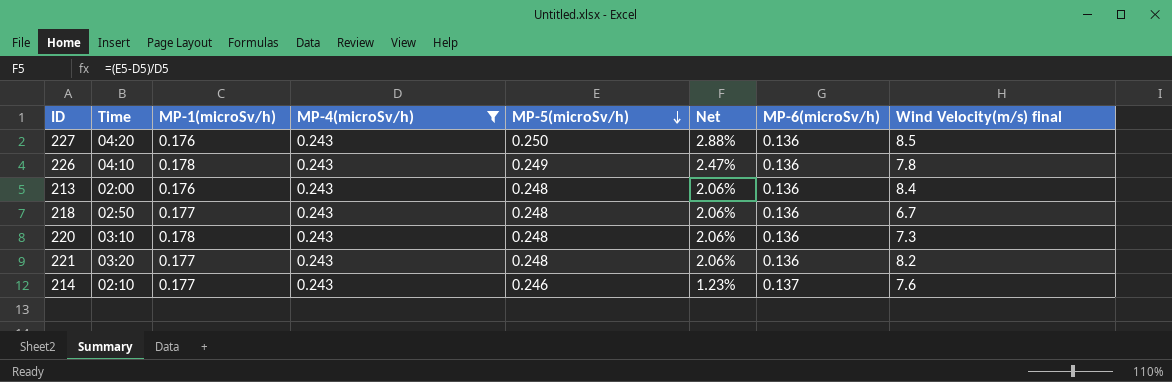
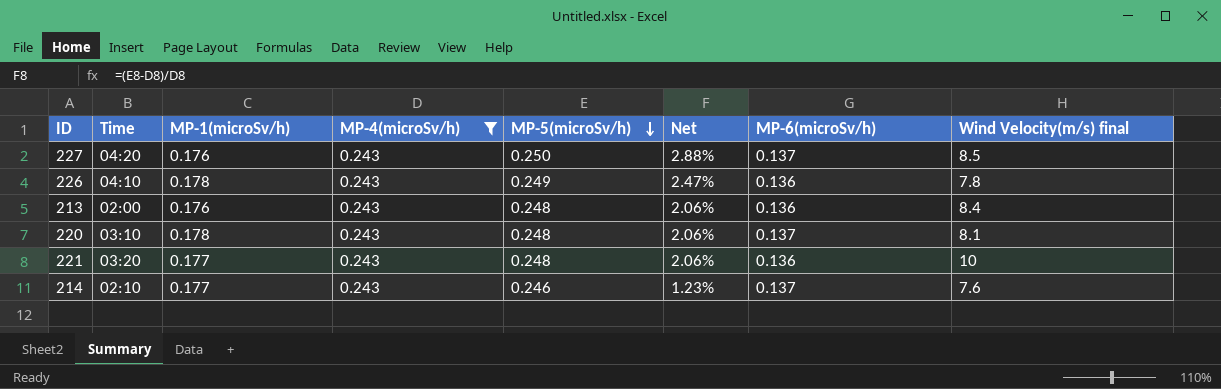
row 218: 02:50 | 0.177 | 0.243 | 0.248 | 2.06% | 0.136 | 6.7 -> none
227 | MP-6(microSv/h): 0.136 -> 0.137
220 | MP-6(microSv/h): 0.136 -> 0.137
220 | Wind Velocity(m/s) final: 7.3 -> 8.1
221 | Wind Velocity(m/s) final: 8.2 -> 10

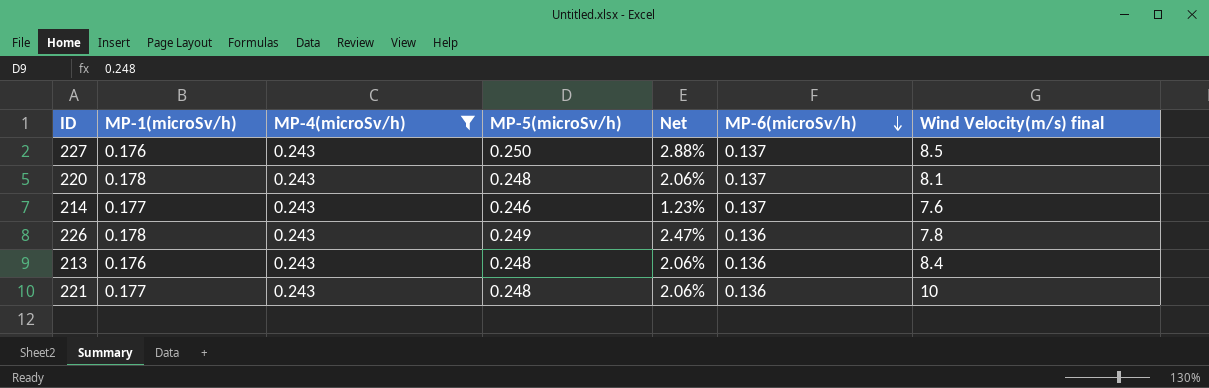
row order: MP-5(microSv/h) descending -> MP-6(microSv/h) descending
column Time | position: 2 -> none

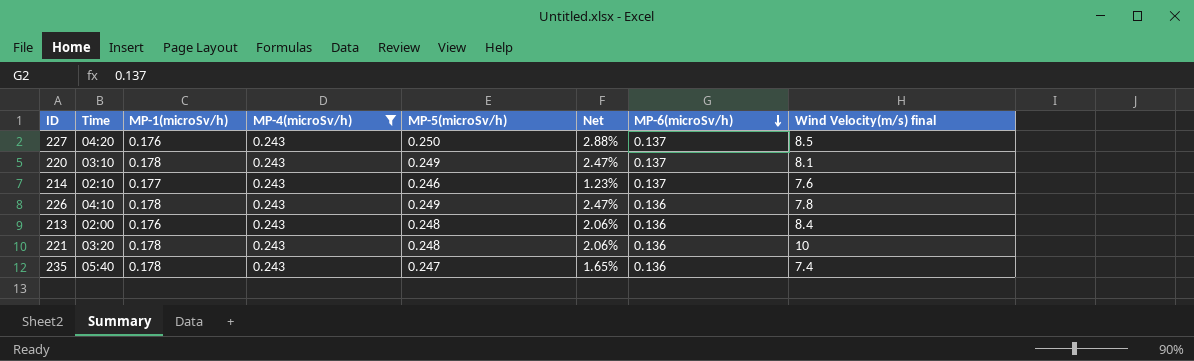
column Time | position: none -> 2
220 | MP-5(microSv/h): 0.248 -> 0.249
220 | Net: 2.06% -> 2.47%
221 | MP-1(microSv/h): 0.177 -> 0.178
row 235: none -> 05:40 | 0.178 | 0.243 | 0.247 | 1.65% | 0.136 | 7.4

